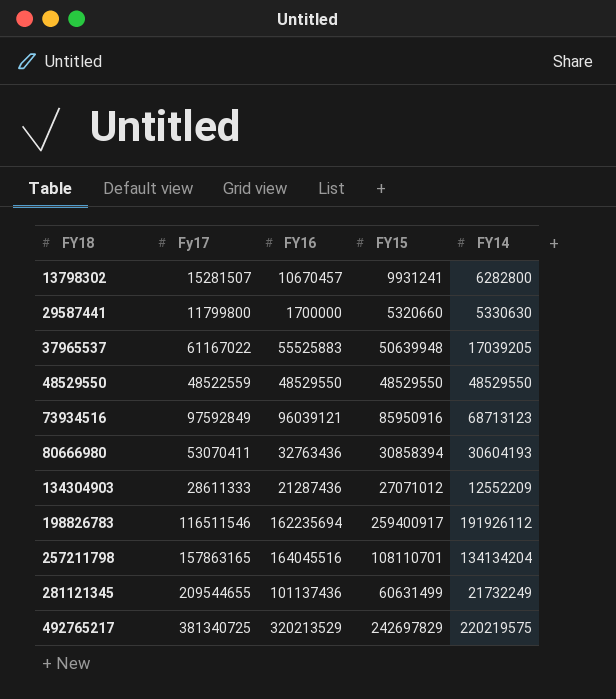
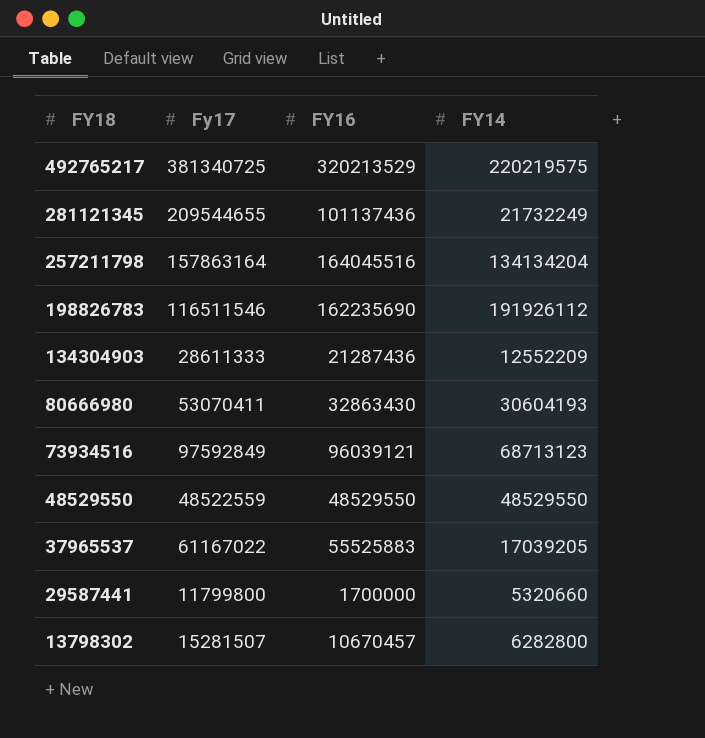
row order: FY18 ascending -> FY18 descending
column FY15 | position: 4 -> none
257211798 | Fy17: 157863165 -> 157863164
198826783 | FY16: 162235694 -> 162235690
80666980 | FY16: 32763436 -> 32863430
29587441 | FY14: 5330630 -> 5320660

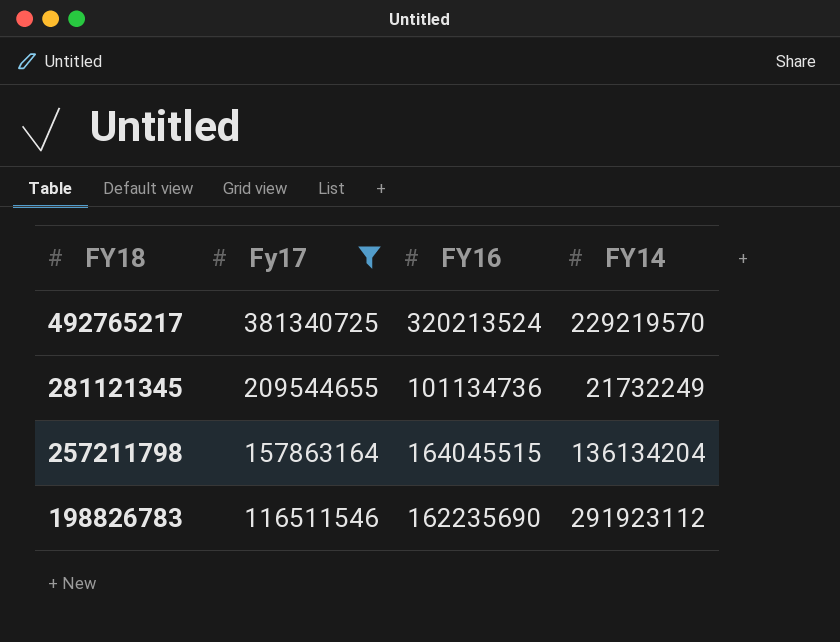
filter: none -> Fy17 >= 116511546
492765217 | FY16: 320213529 -> 320213524
492765217 | FY14: 220219575 -> 229219570
281121345 | FY16: 101137436 -> 101134736
257211798 | FY16: 164045516 -> 164045515
257211798 | FY14: 134134204 -> 136134204
198826783 | FY14: 191926112 -> 291923112

